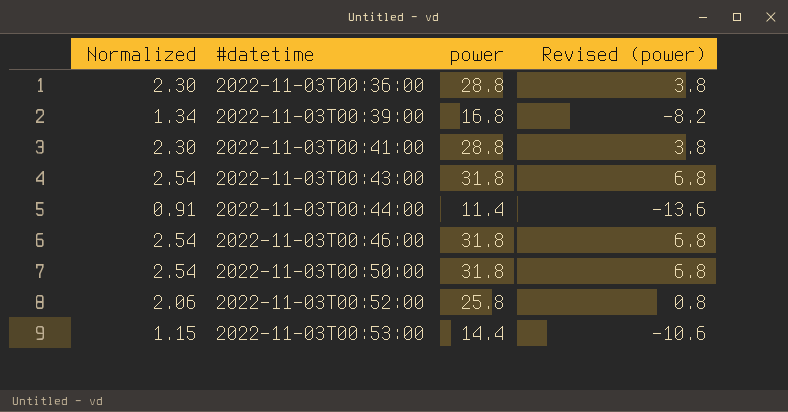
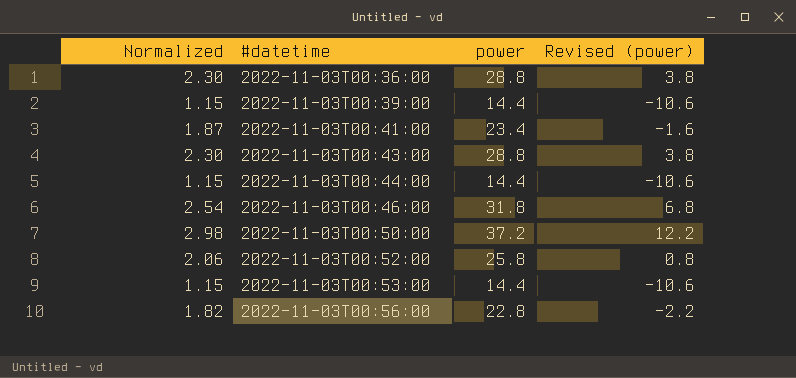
2022-11-03T00:39:00 | Normalized: 1.34 -> 1.15
2022-11-03T00:39:00 | power: 16.8 -> 14.4
2022-11-03T00:39:00 | Revised (power): -8.2 -> -10.6
2022-11-03T00:41:00 | Normalized: 2.30 -> 1.87
2022-11-03T00:41:00 | power: 28.8 -> 23.4
2022-11-03T00:41:00 | Revised (power): 3.8 -> -1.6
2022-11-03T00:43:00 | Normalized: 2.54 -> 2.30
2022-11-03T00:43:00 | power: 31.8 -> 28.8
2022-11-03T00:43:00 | Revised (power): 6.8 -> 3.8
2022-11-03T00:44:00 | Normalized: 0.91 -> 1.15
2022-11-03T00:44:00 | power: 11.4 -> 14.4
2022-11-03T00:44:00 | Revised (power): -13.6 -> -10.6
2022-11-03T00:50:00 | Normalized: 2.54 -> 2.98
2022-11-03T00:50:00 | power: 31.8 -> 37.2
2022-11-03T00:50:00 | Revised (power): 6.8 -> 12.2
row 2022-11-03T00:56:00: none -> 1.82 | 22.8 | -2.2

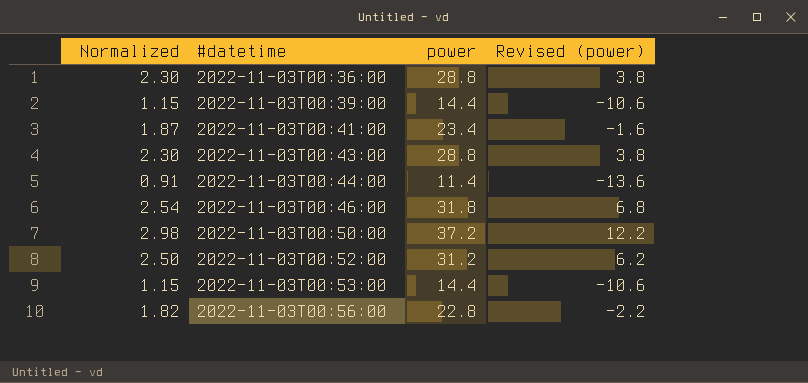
2022-11-03T00:44:00 | Normalized: 1.15 -> 0.91
2022-11-03T00:44:00 | power: 14.4 -> 11.4
2022-11-03T00:44:00 | Revised (power): -10.6 -> -13.6
2022-11-03T00:52:00 | Normalized: 2.06 -> 2.50
2022-11-03T00:52:00 | power: 25.8 -> 31.2
2022-11-03T00:52:00 | Revised (power): 0.8 -> 6.2

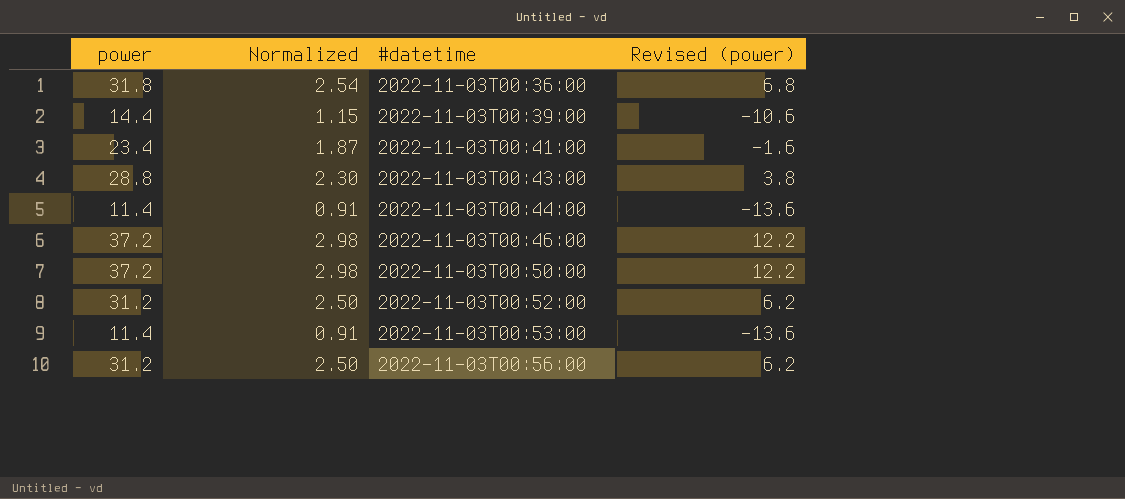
column power | position: 3 -> 1
2022-11-03T00:36:00 | power: 28.8 -> 31.8
2022-11-03T00:36:00 | Normalized: 2.30 -> 2.54
2022-11-03T00:36:00 | Revised (power): 3.8 -> 6.8
2022-11-03T00:46:00 | power: 31.8 -> 37.2
2022-11-03T00:46:00 | Normalized: 2.54 -> 2.98
2022-11-03T00:46:00 | Revised (power): 6.8 -> 12.2
2022-11-03T00:53:00 | power: 14.4 -> 11.4
2022-11-03T00:53:00 | Normalized: 1.15 -> 0.91
2022-11-03T00:53:00 | Revised (power): -10.6 -> -13.6
2022-11-03T00:56:00 | power: 22.8 -> 31.2
2022-11-03T00:56:00 | Normalized: 1.82 -> 2.50
2022-11-03T00:56:00 | Revised (power): -2.2 -> 6.2

